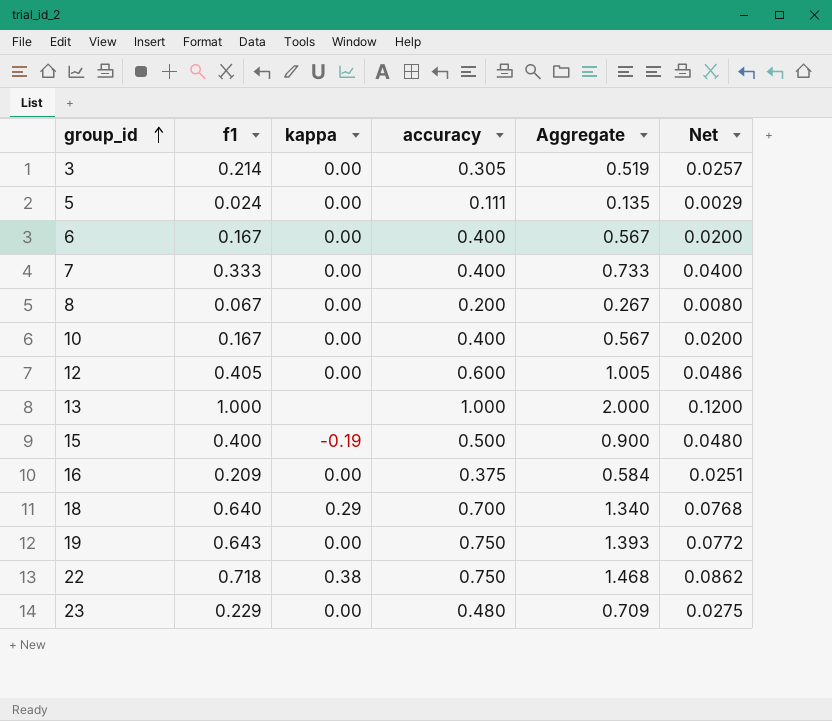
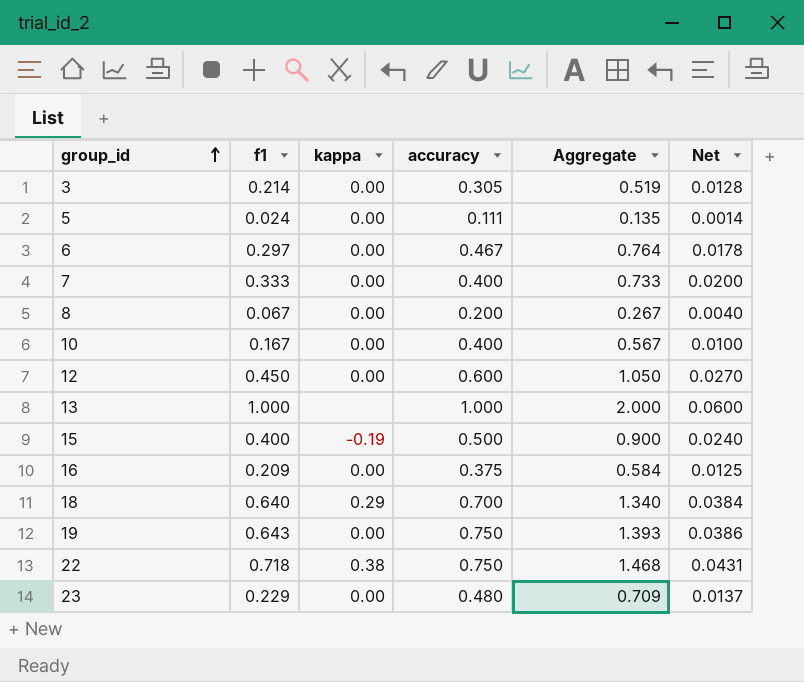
column Net | formula: [f1] * 0.12 -> [f1] * 0.06
6 | f1: 0.167 -> 0.297
6 | accuracy: 0.400 -> 0.467
6 | Aggregate: 0.567 -> 0.764
12 | f1: 0.405 -> 0.450
12 | Aggregate: 1.005 -> 1.050

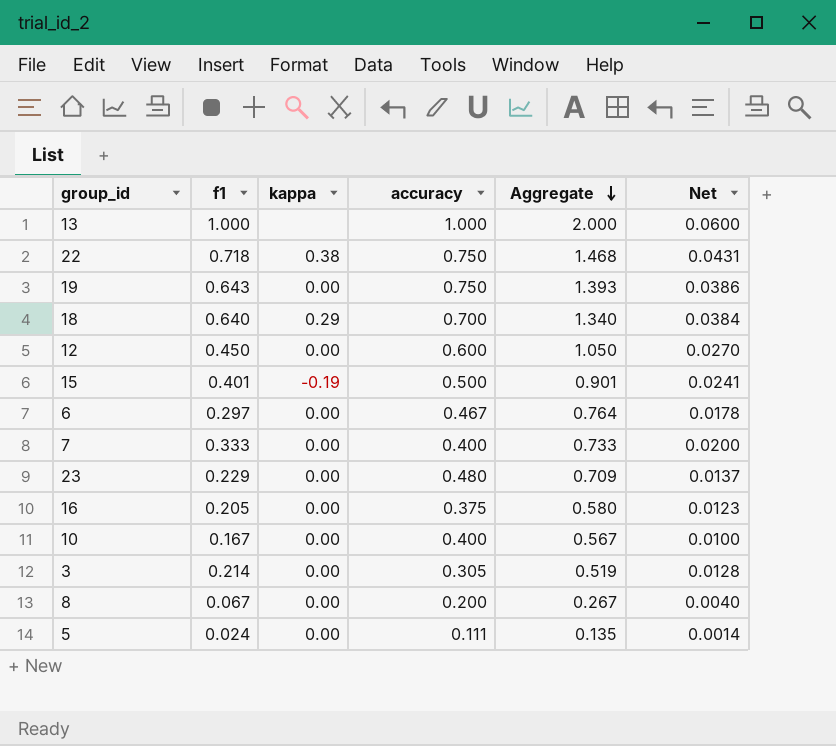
row order: group_id ascending -> Aggregate descending
15 | f1: 0.400 -> 0.401
15 | Aggregate: 0.900 -> 0.901
15 | Net: 0.0240 -> 0.0241
16 | f1: 0.209 -> 0.205
16 | Aggregate: 0.584 -> 0.580
16 | Net: 0.0125 -> 0.0123

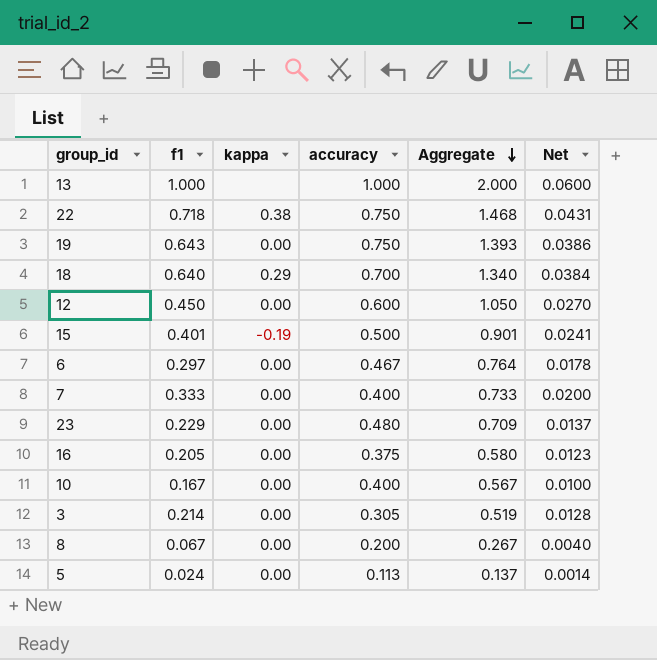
5 | accuracy: 0.111 -> 0.113
5 | Aggregate: 0.135 -> 0.137

